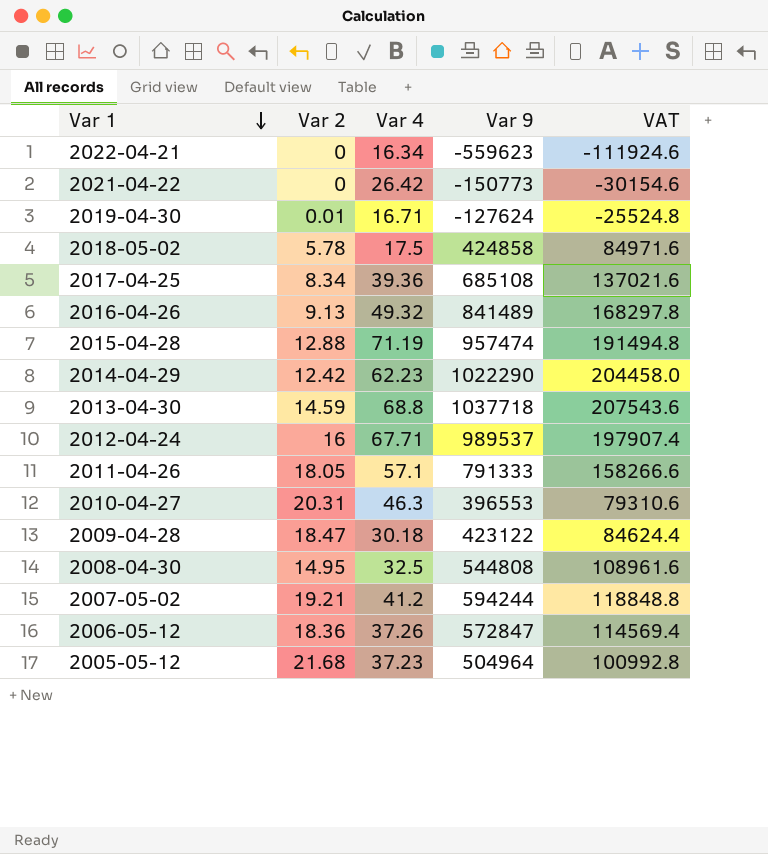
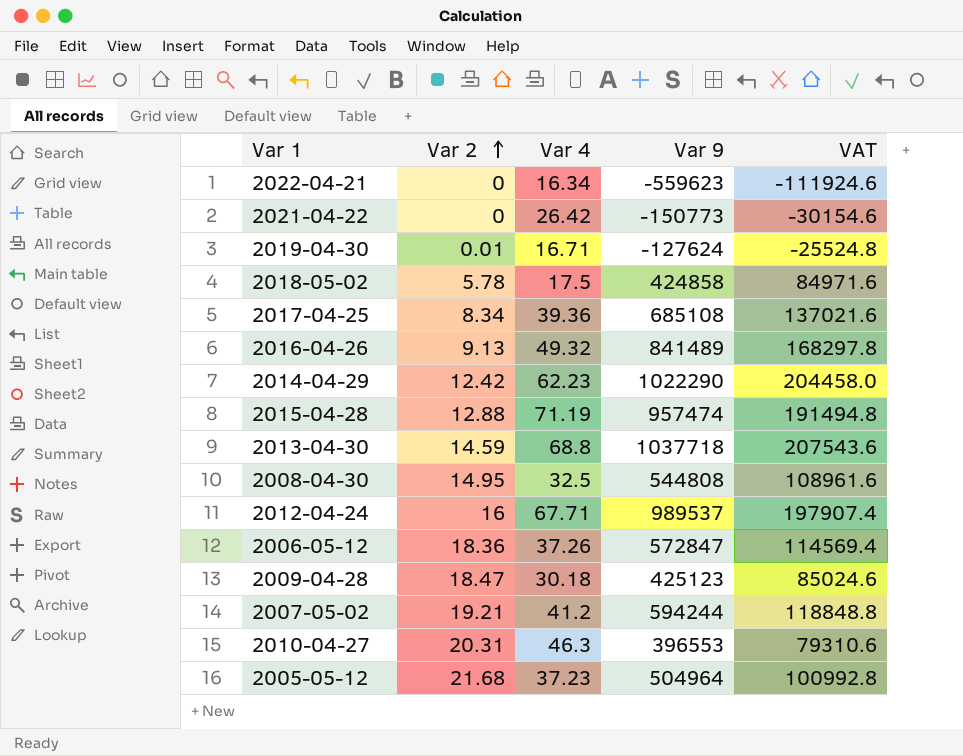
row order: Var 1 descending -> Var 2 ascending
row 2011-04-26: 18.05 | 57.1 | 791333 | 158266.6 -> none
2009-04-28 | Var 9: 423122 -> 425123
2009-04-28 | VAT: 84624.4 -> 85024.6

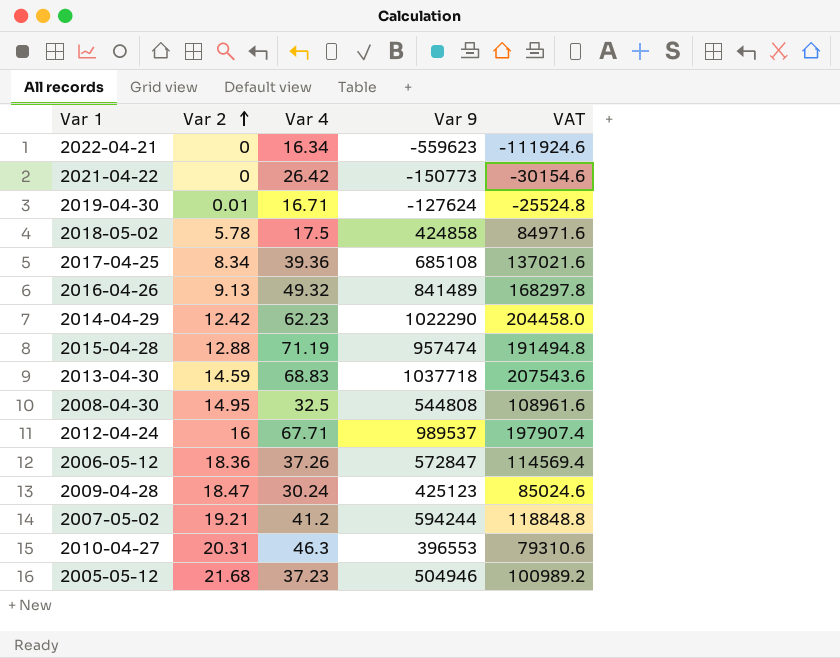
2013-04-30 | Var 4: 68.8 -> 68.83
2009-04-28 | Var 4: 30.18 -> 30.24
2005-05-12 | Var 9: 504964 -> 504946
2005-05-12 | VAT: 100992.8 -> 100989.2

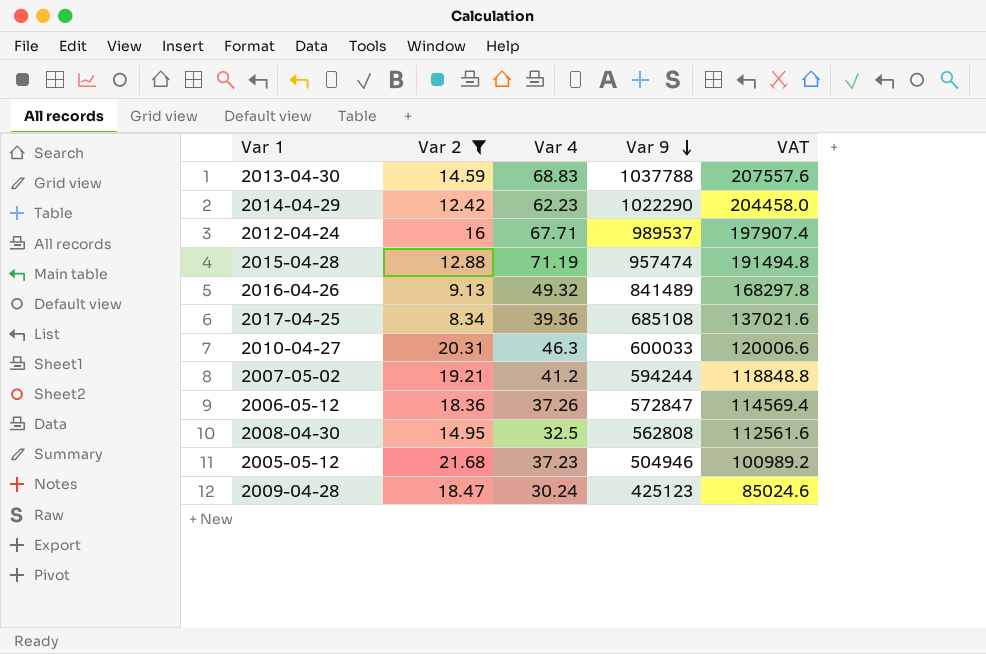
filter: none -> Var 2 >= 8.34
row order: Var 2 ascending -> Var 9 descending
2013-04-30 | Var 9: 1037718 -> 1037788
2013-04-30 | VAT: 207543.6 -> 207557.6
2010-04-27 | Var 9: 396553 -> 600033
2010-04-27 | VAT: 79310.6 -> 120006.6
2008-04-30 | Var 9: 544808 -> 562808
2008-04-30 | VAT: 108961.6 -> 112561.6

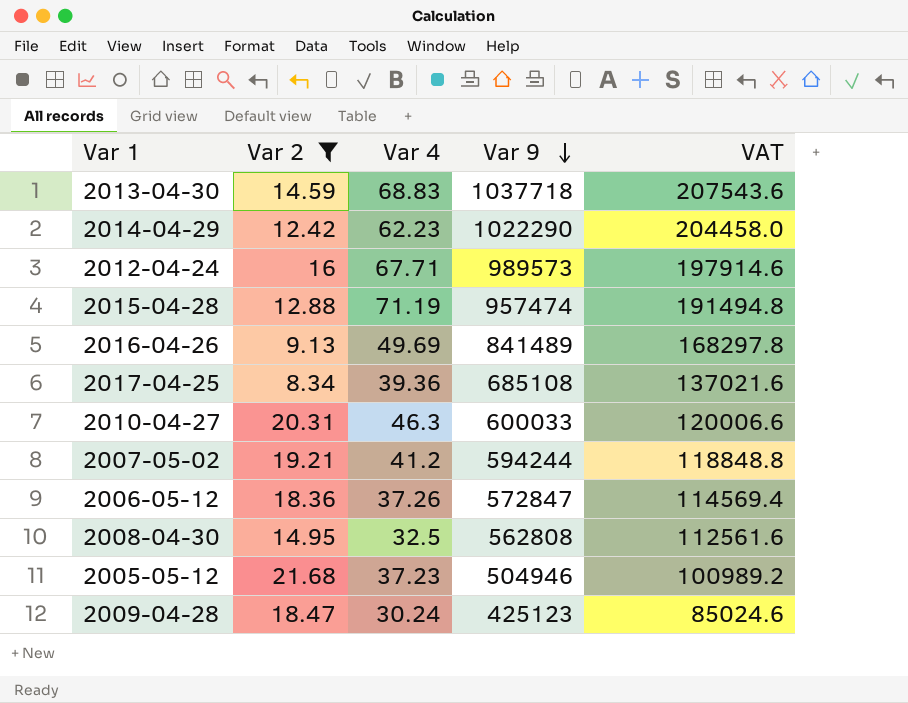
2013-04-30 | Var 9: 1037788 -> 1037718
2013-04-30 | VAT: 207557.6 -> 207543.6
2012-04-24 | Var 9: 989537 -> 989573
2012-04-24 | VAT: 197907.4 -> 197914.6
2016-04-26 | Var 4: 49.32 -> 49.69

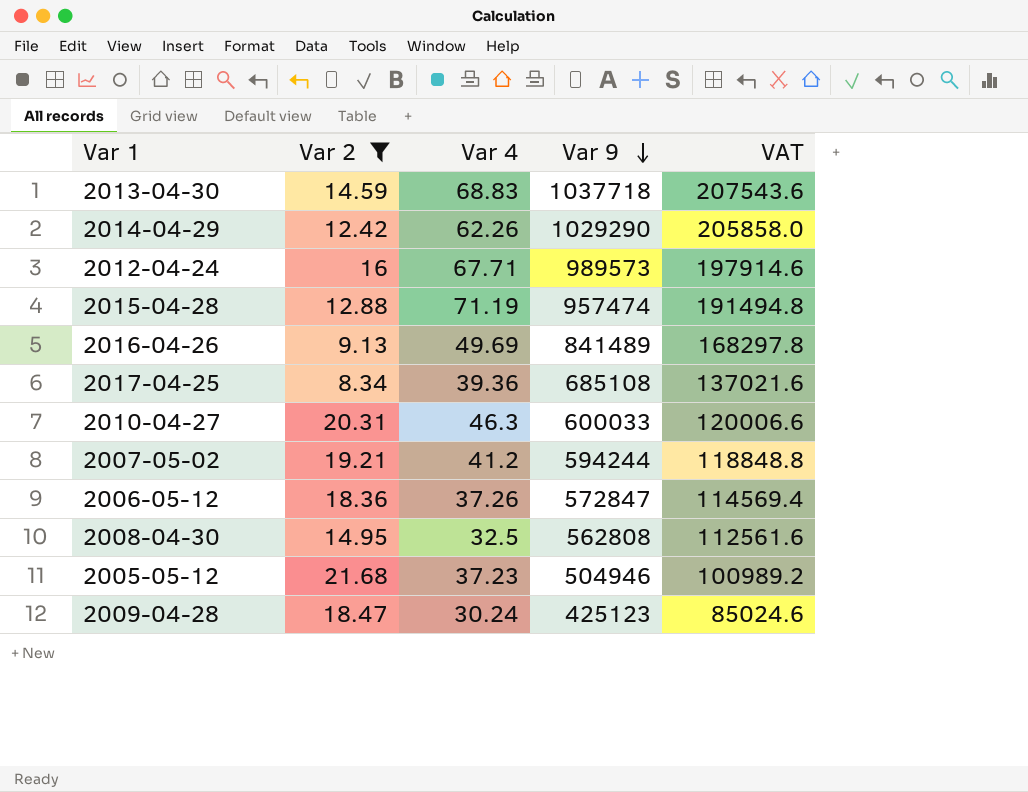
2014-04-29 | Var 4: 62.23 -> 62.26
2014-04-29 | Var 9: 1022290 -> 1029290
2014-04-29 | VAT: 204458.0 -> 205858.0

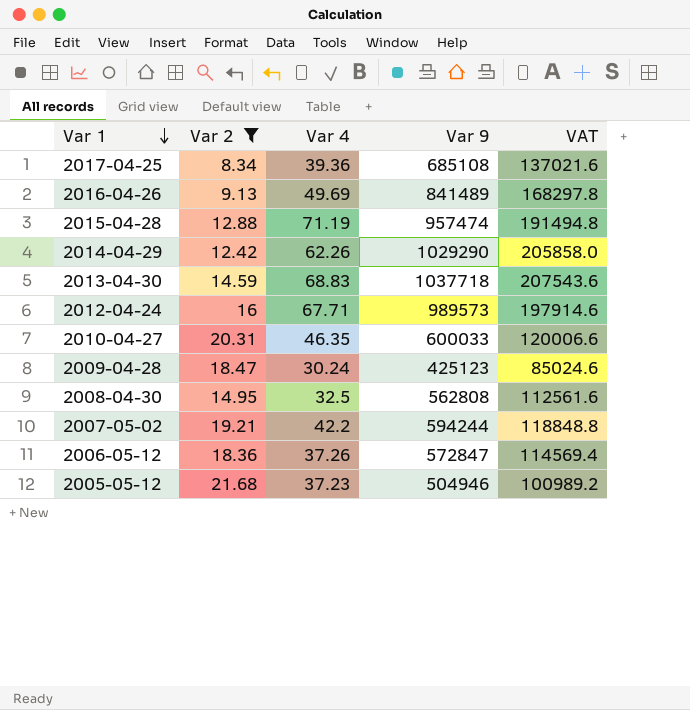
row order: Var 9 descending -> Var 1 descending
2010-04-27 | Var 4: 46.3 -> 46.35
2007-05-02 | Var 4: 41.2 -> 42.2

